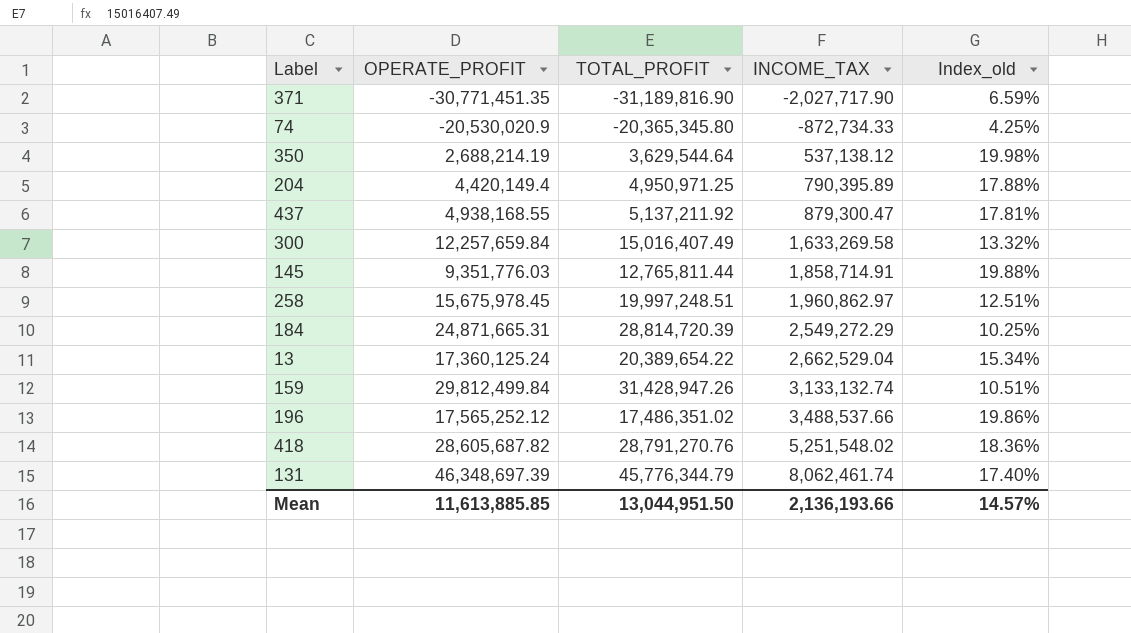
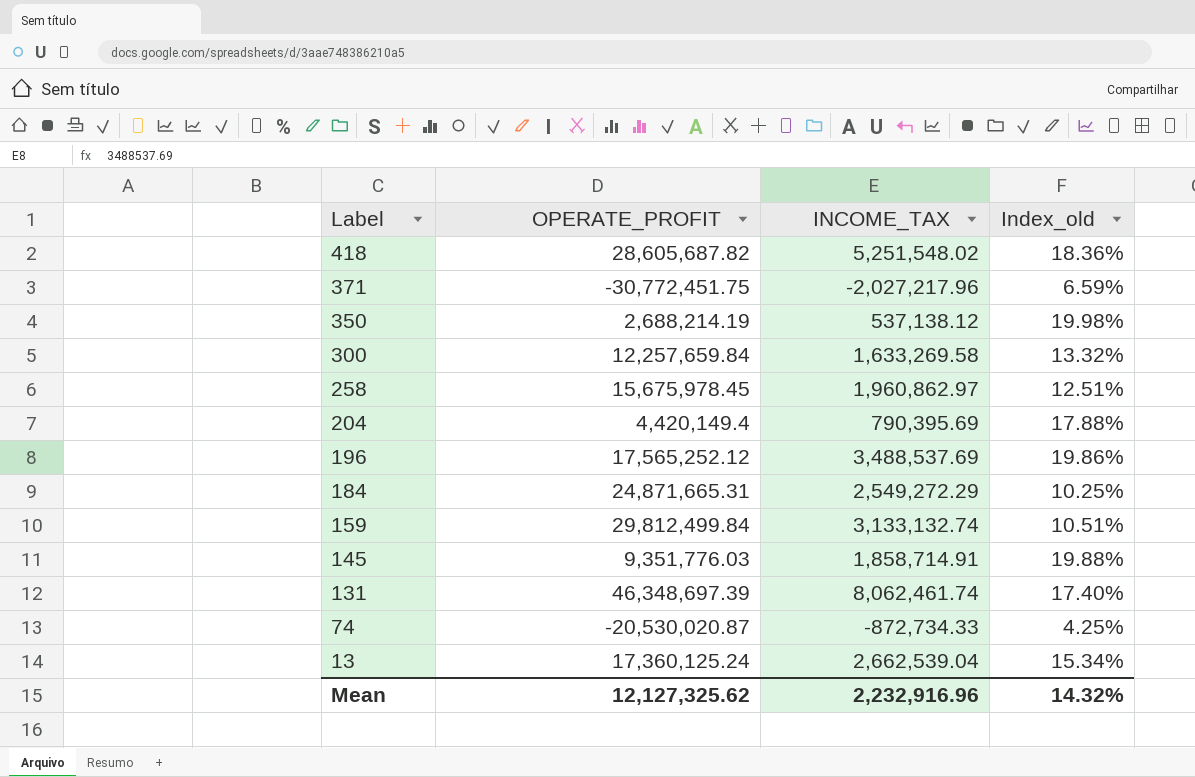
row order: INCOME_TAX ascending -> Label descending
column TOTAL_PROFIT | position: 3 -> none
row 437: 4,938,168.55 | 5,137,211.92 | 879,300.47 | 17.81% -> none
371 | OPERATE_PROFIT: -30,771,451.35 -> -30,772,451.75
371 | INCOME_TAX: -2,027,717.90 -> -2,027,217.96
204 | INCOME_TAX: 790,395.89 -> 790,395.69
196 | INCOME_TAX: 3,488,537.66 -> 3,488,537.69
74 | OPERATE_PROFIT: -20,530,020.9 -> -20,530,020.87
13 | INCOME_TAX: 2,662,529.04 -> 2,662,539.04
Mean | OPERATE_PROFIT: 11,613,885.85 -> 12,127,325.62
Mean | INCOME_TAX: 2,136,193.66 -> 2,232,916.96
Mean | Index_old: 14.57% -> 14.32%

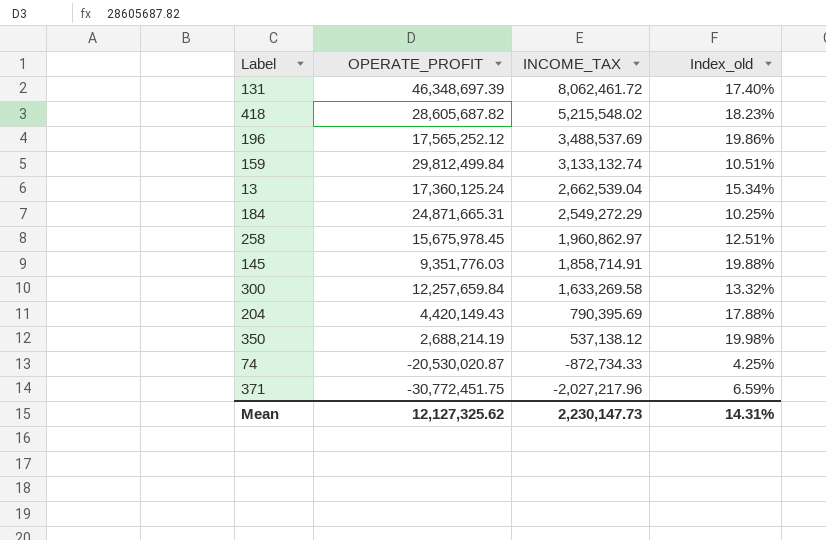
row order: Label descending -> INCOME_TAX descending
131 | INCOME_TAX: 8,062,461.74 -> 8,062,461.72
418 | INCOME_TAX: 5,251,548.02 -> 5,215,548.02
418 | Index_old: 18.36% -> 18.23%
204 | OPERATE_PROFIT: 4,420,149.4 -> 4,420,149.43
Mean | INCOME_TAX: 2,232,916.96 -> 2,230,147.73
Mean | Index_old: 14.32% -> 14.31%

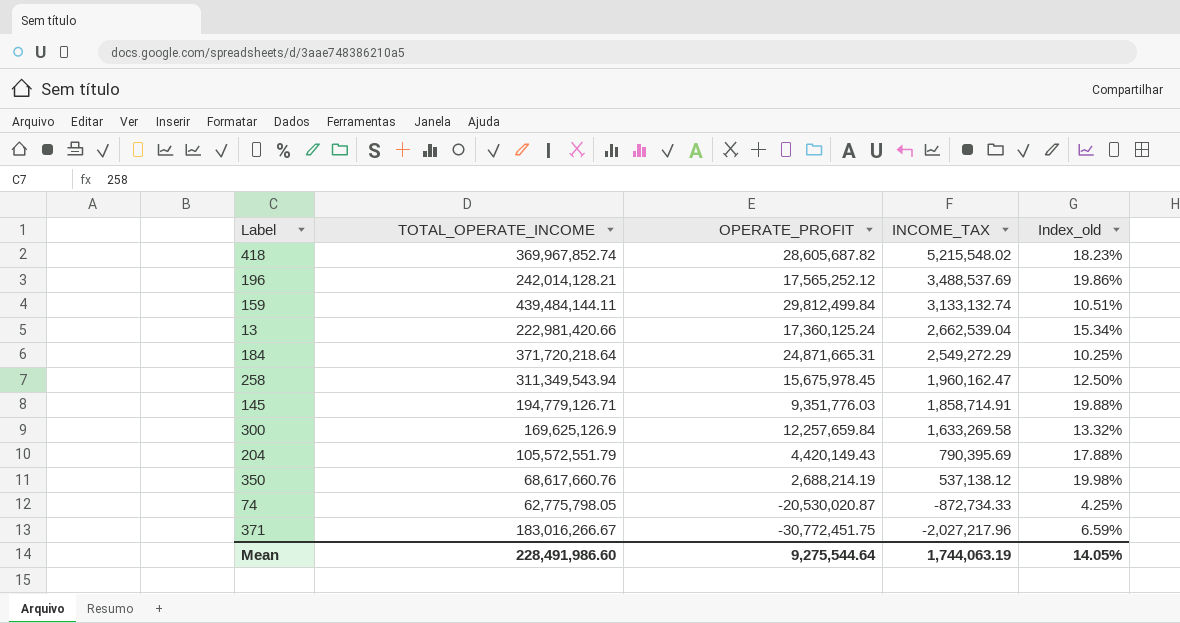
column TOTAL_OPERATE_INCOME | position: none -> 2
row 131: 46,348,697.39 | 8,062,461.72 | 17.40% -> none
258 | INCOME_TAX: 1,960,862.97 -> 1,960,162.47
258 | Index_old: 12.51% -> 12.50%
Mean | OPERATE_PROFIT: 12,127,325.62 -> 9,275,544.64
Mean | INCOME_TAX: 2,230,147.73 -> 1,744,063.19
Mean | Index_old: 14.31% -> 14.05%

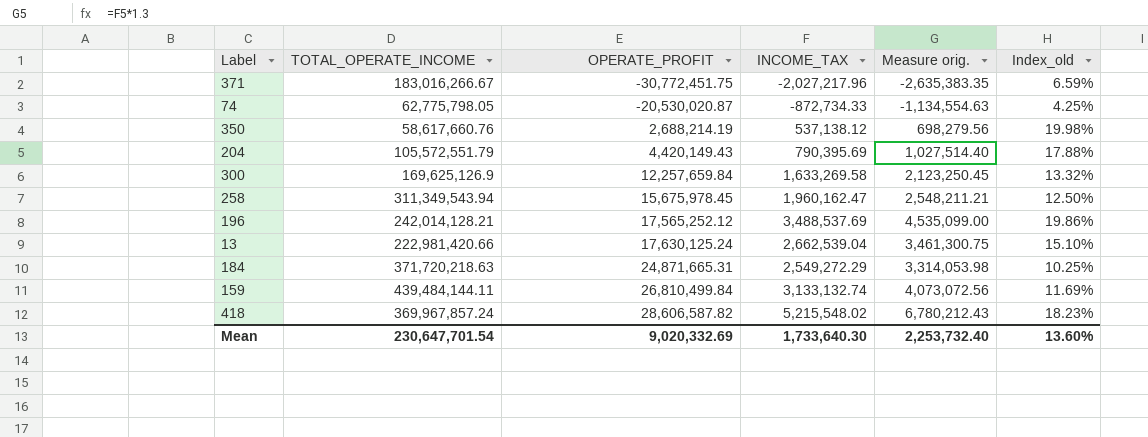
row order: INCOME_TAX descending -> OPERATE_PROFIT ascending
column Measure orig. | formula: none -> [INCOME_TAX] * 1.3
row 145: 194,779,126.71 | 9,351,776.03 | 1,858,714.91 | 19.88% -> none
350 | TOTAL_OPERATE_INCOME: 68,617,660.76 -> 58,617,660.76
13 | OPERATE_PROFIT: 17,360,125.24 -> 17,630,125.24
13 | Index_old: 15.34% -> 15.10%
184 | TOTAL_OPERATE_INCOME: 371,720,218.64 -> 371,720,218.63
159 | OPERATE_PROFIT: 29,812,499.84 -> 26,810,499.84
159 | Index_old: 10.51% -> 11.69%
418 | TOTAL_OPERATE_INCOME: 369,967,852.74 -> 369,967,857.24
418 | OPERATE_PROFIT: 28,605,687.82 -> 28,606,587.82
Mean | TOTAL_OPERATE_INCOME: 228,491,986.60 -> 230,647,701.54
Mean | OPERATE_PROFIT: 9,275,544.64 -> 9,020,332.69
Mean | INCOME_TAX: 1,744,063.19 -> 1,733,640.30
Mean | Index_old: 14.05% -> 13.60%

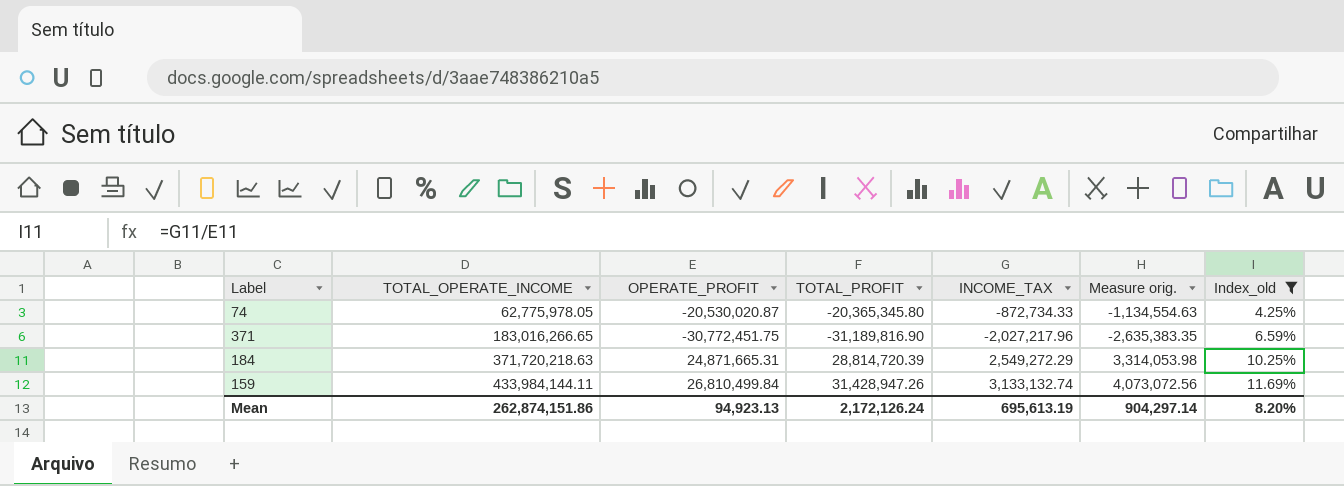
filter: none -> Index_old <= 11.69%
row order: OPERATE_PROFIT ascending -> TOTAL_OPERATE_INCOME ascending
column TOTAL_PROFIT | position: none -> 4
74 | TOTAL_OPERATE_INCOME: 62,775,798.05 -> 62,775,978.05
371 | TOTAL_OPERATE_INCOME: 183,016,266.67 -> 183,016,266.65
159 | TOTAL_OPERATE_INCOME: 439,484,144.11 -> 433,984,144.11
Mean | TOTAL_OPERATE_INCOME: 230,647,701.54 -> 262,874,151.86
Mean | OPERATE_PROFIT: 9,020,332.69 -> 94,923.13
Mean | INCOME_TAX: 1,733,640.30 -> 695,613.19
Mean | Measure orig.: 2,253,732.40 -> 904,297.14
Mean | Index_old: 13.60% -> 8.20%

